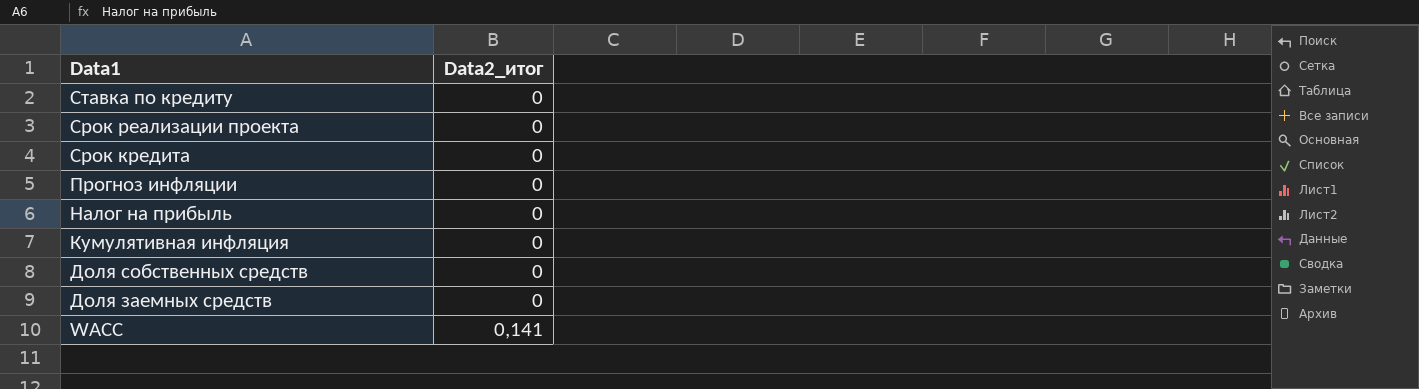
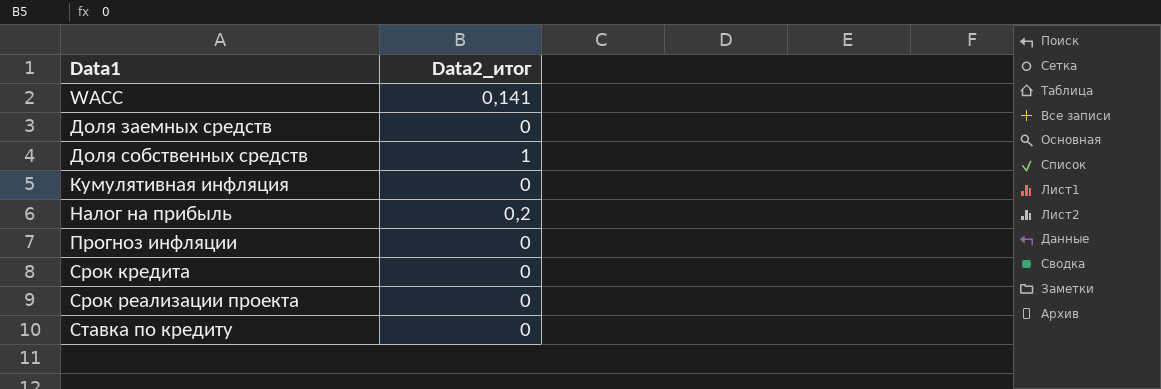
row order: Data1 descending -> Data1 ascending
Доля собственных средств | Data2_итог: 0 -> 1
Налог на прибыль | Data2_итог: 0 -> 0,2

